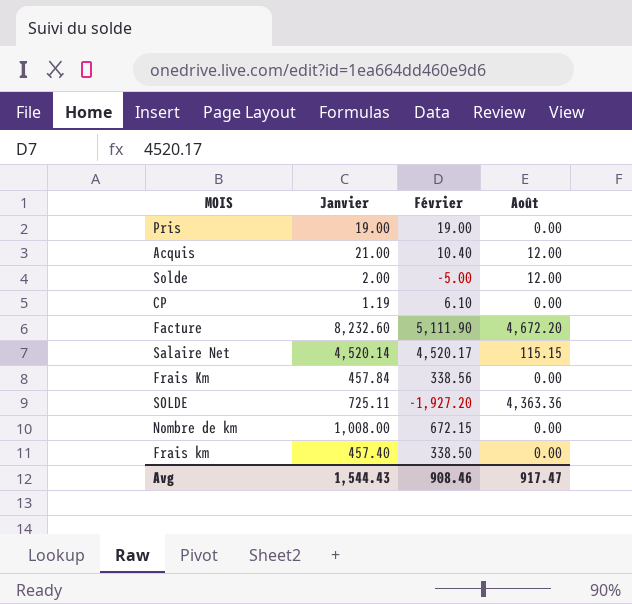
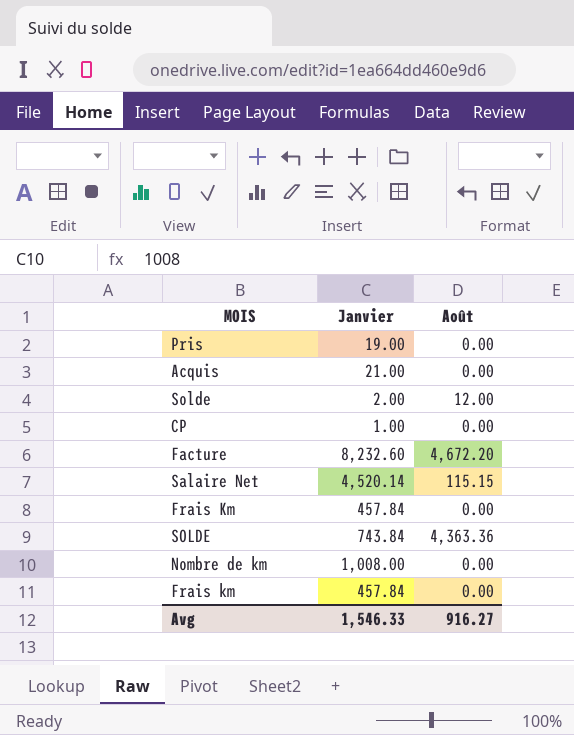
column Février | position: 3 -> none
Acquis | Août: 12.00 -> 0.00
CP | Janvier: 1.19 -> 1.00
SOLDE | Janvier: 725.11 -> 743.84
Frais km | Janvier: 457.40 -> 457.84
Avg | Janvier: 1,544.43 -> 1,546.33
Avg | Août: 917.47 -> 916.27

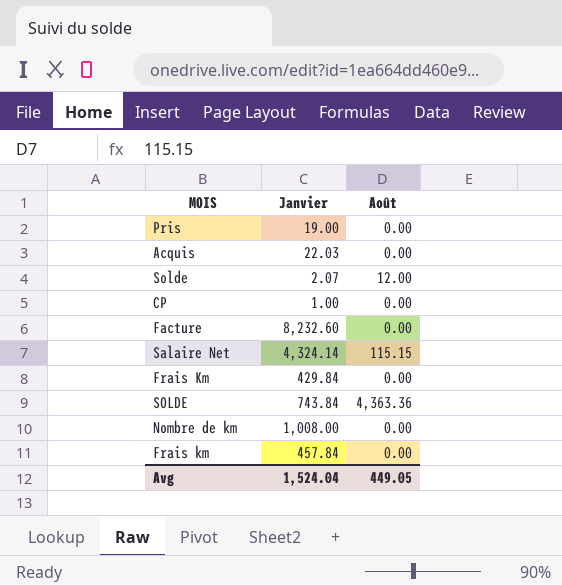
Acquis | Janvier: 21.00 -> 22.03
Solde | Janvier: 2.00 -> 2.07
Facture | Août: 4,672.20 -> 0.00
Salaire Net | Janvier: 4,520.14 -> 4,324.14
Frais Km | Janvier: 457.84 -> 429.84
Avg | Janvier: 1,546.33 -> 1,524.04
Avg | Août: 916.27 -> 449.05

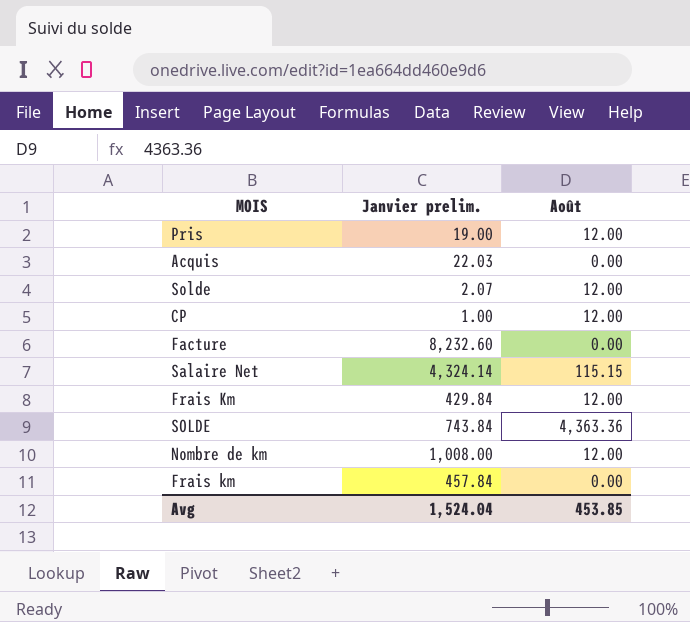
column name: Janvier -> Janvier prelim.
Pris | Août: 0.00 -> 12.00
CP | Août: 0.00 -> 12.00
Frais Km | Août: 0.00 -> 12.00
Nombre de km | Août: 0.00 -> 12.00
Avg | Août: 449.05 -> 453.85

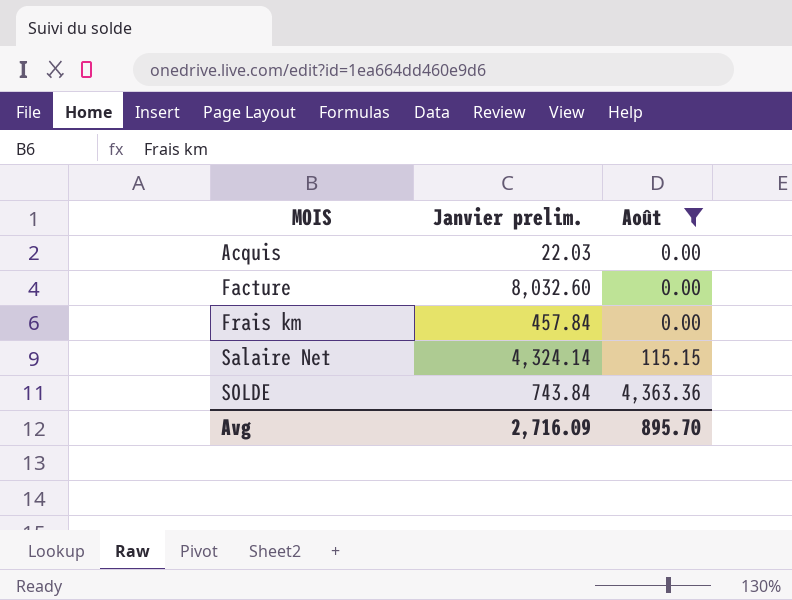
filter: none -> Août != 12.00
row order: none -> MOIS ascending
Facture | Janvier prelim.: 8,232.60 -> 8,032.60
Avg | Janvier prelim.: 1,524.04 -> 2,716.09
Avg | Août: 453.85 -> 895.70

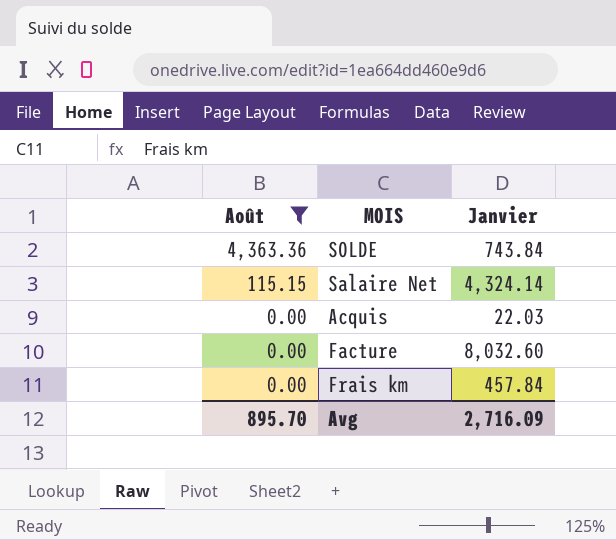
row order: MOIS ascending -> Août descending
column Août | position: 3 -> 1
column name: Janvier prelim. -> Janvier

